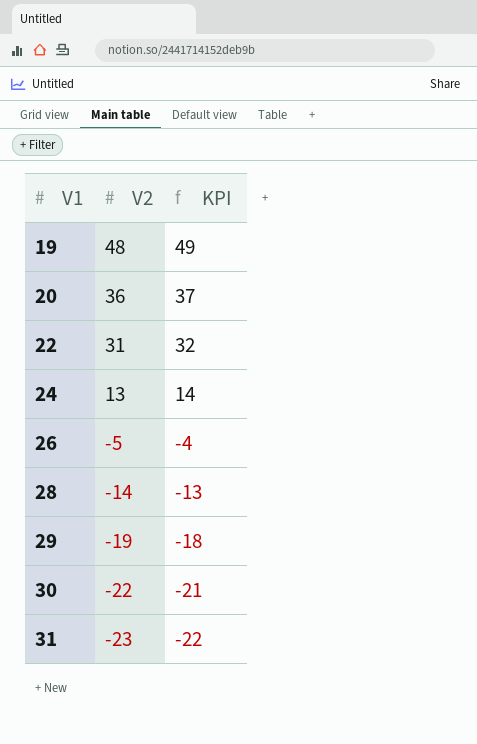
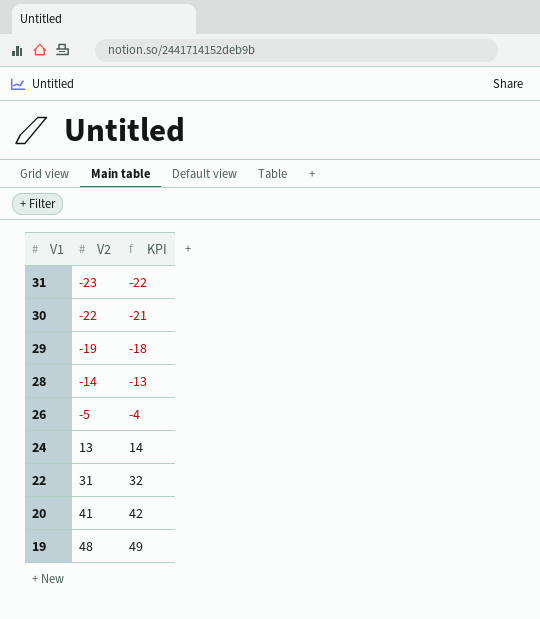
row order: V1 ascending -> V1 descending
20 | V2: 36 -> 41
20 | KPI: 37 -> 42

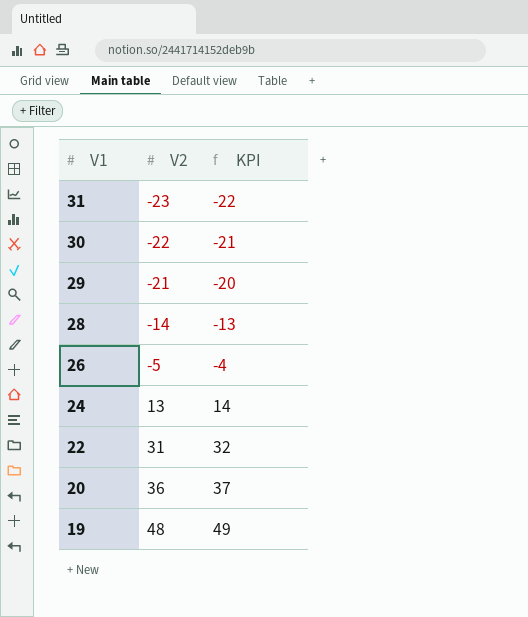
29 | V2: -19 -> -21
29 | KPI: -18 -> -20
20 | V2: 41 -> 36
20 | KPI: 42 -> 37

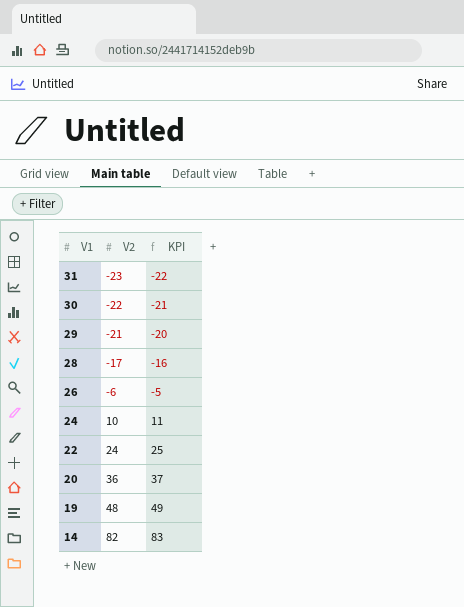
28 | V2: -14 -> -17
28 | KPI: -13 -> -16
26 | V2: -5 -> -6
26 | KPI: -4 -> -5
24 | V2: 13 -> 10
24 | KPI: 14 -> 11
22 | V2: 31 -> 24
22 | KPI: 32 -> 25
row 14: none -> 82 | 83

